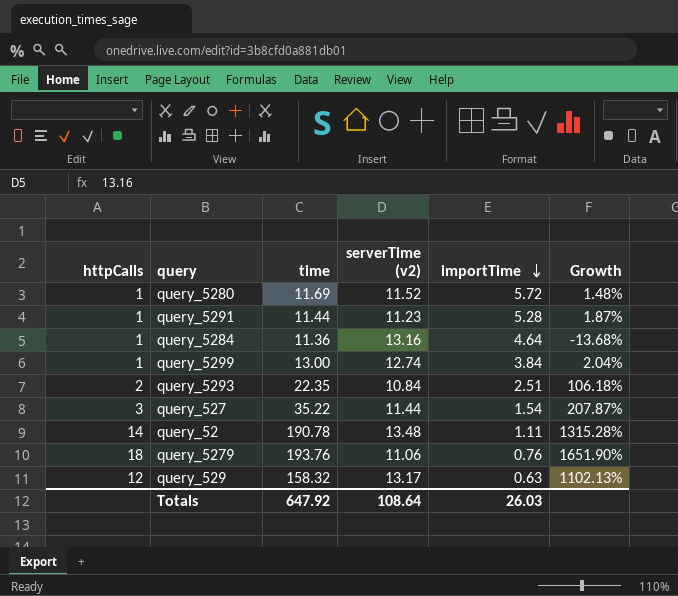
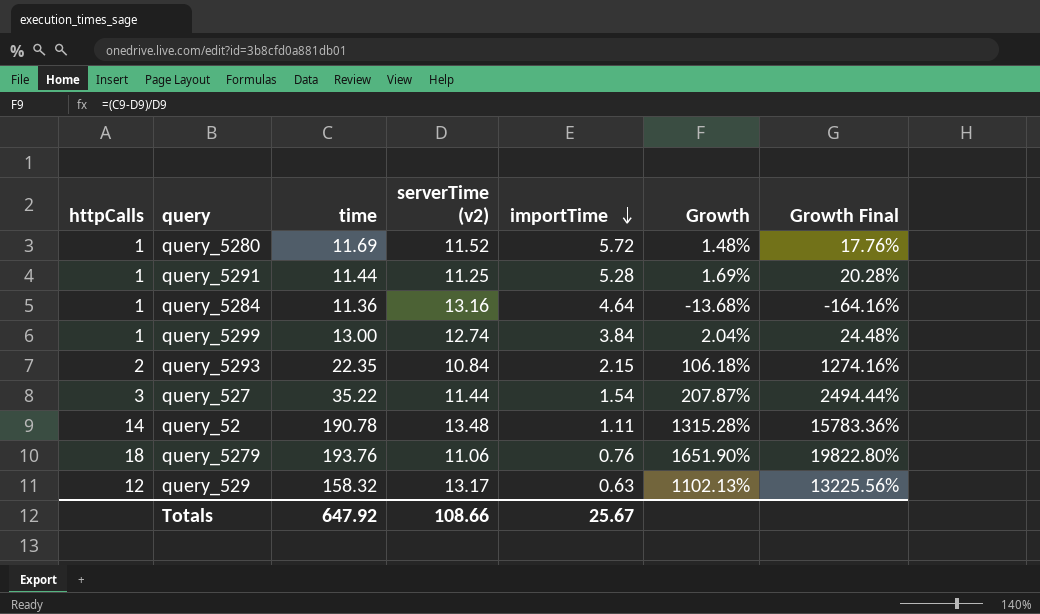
column Growth Final | formula: none -> [Growth] * 12
query_5291 | serverTime (v2): 11.23 -> 11.25
query_5291 | Growth: 1.87% -> 1.69%
query_5293 | importTime: 2.51 -> 2.15
Totals | serverTime (v2): 108.64 -> 108.66
Totals | importTime: 26.03 -> 25.67

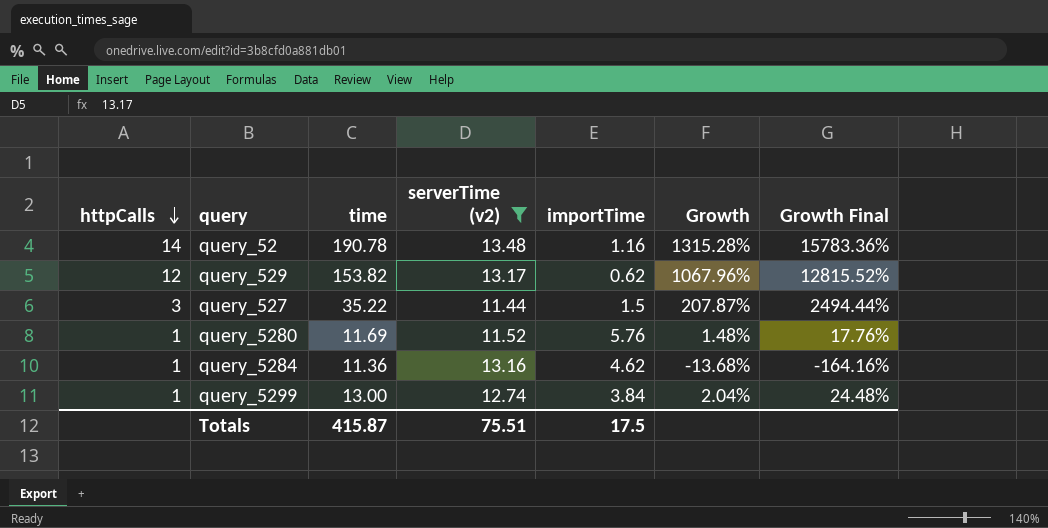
filter: none -> serverTime (v2) >= 11.44
row order: importTime descending -> httpCalls descending
query_52 | importTime: 1.11 -> 1.16
query_529 | time: 158.32 -> 153.82
query_529 | importTime: 0.63 -> 0.62
query_529 | Growth: 1102.13% -> 1067.96%
query_529 | Growth Final: 13225.56% -> 12815.52%
query_527 | importTime: 1.54 -> 1.5
query_5280 | importTime: 5.72 -> 5.76
query_5284 | importTime: 4.64 -> 4.62
Totals | time: 647.92 -> 415.87
Totals | serverTime (v2): 108.66 -> 75.51
Totals | importTime: 25.67 -> 17.5

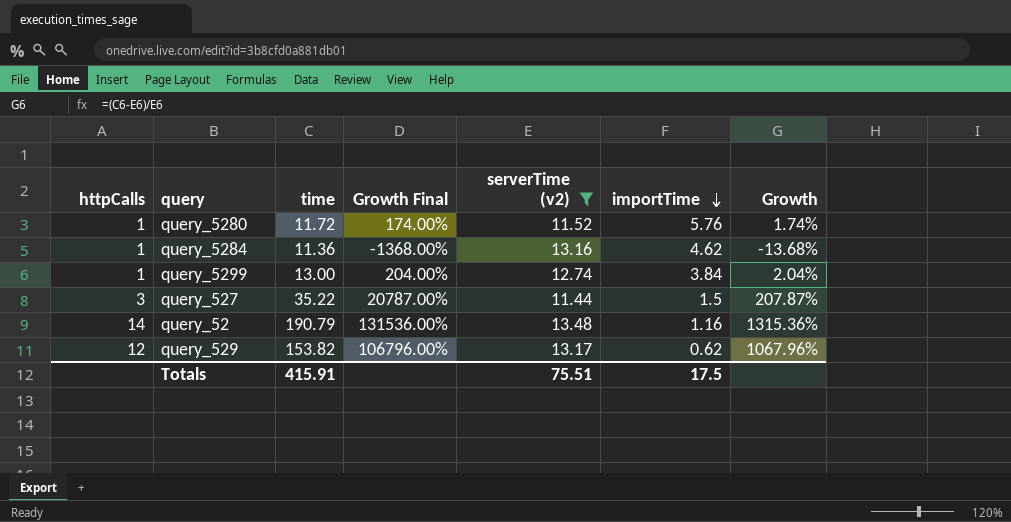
row order: httpCalls descending -> importTime descending
column Growth Final | formula: [Growth] * 12 -> [Growth] * 100
column Growth Final | position: 7 -> 4
query_5280 | time: 11.69 -> 11.72
query_5280 | Growth: 1.48% -> 1.74%
query_52 | time: 190.78 -> 190.79
query_52 | Growth: 1315.28% -> 1315.36%
Totals | time: 415.87 -> 415.91

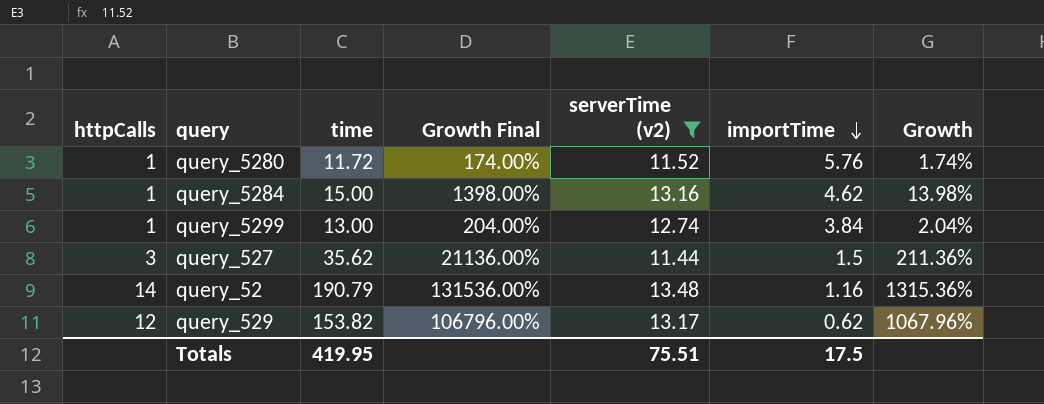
query_5284 | time: 11.36 -> 15.00
query_5284 | Growth Final: -1368.00% -> 1398.00%
query_5284 | Growth: -13.68% -> 13.98%
query_527 | time: 35.22 -> 35.62
query_527 | Growth Final: 20787.00% -> 21136.00%
query_527 | Growth: 207.87% -> 211.36%
Totals | time: 415.91 -> 419.95

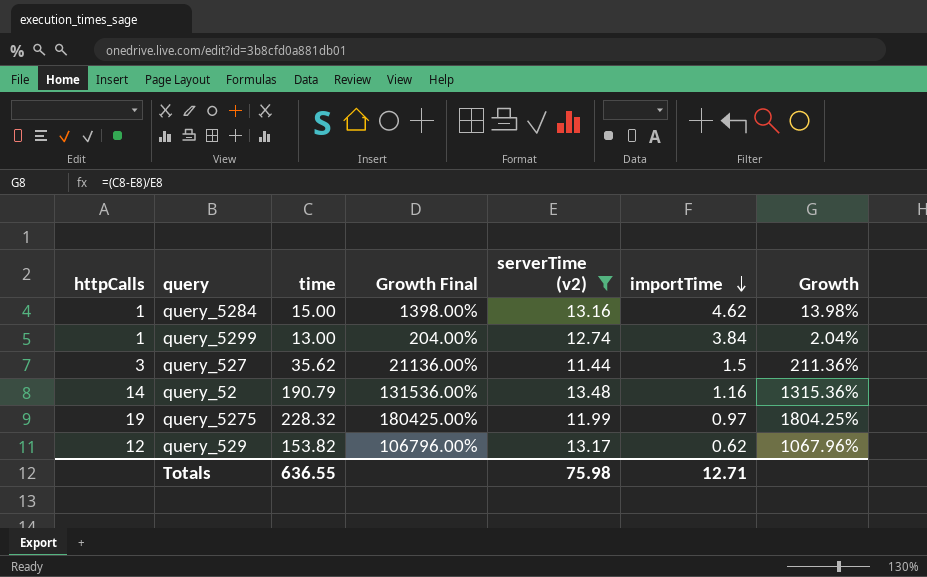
row query_5280: 1 | 11.72 | 174.00% | 11.52 | 5.76 | 1.74% -> none
row query_5275: none -> 19 | 228.32 | 180425.00% | 11.99 | 0.97 | 1804.25%
Totals | time: 419.95 -> 636.55
Totals | serverTime (v2): 75.51 -> 75.98
Totals | importTime: 17.5 -> 12.71

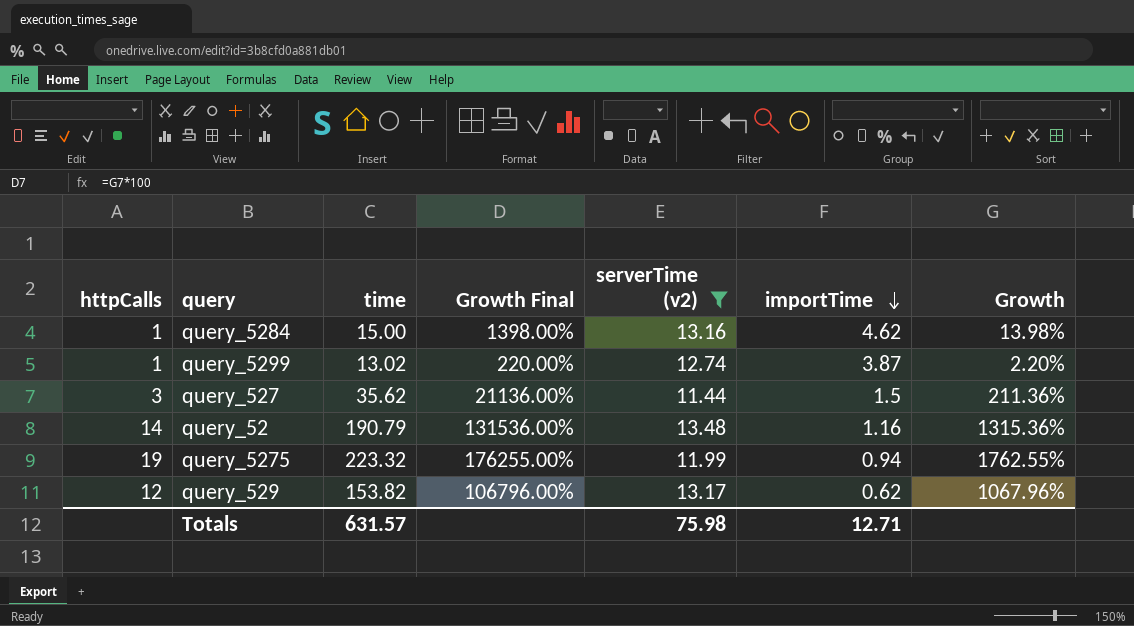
query_5299 | time: 13.00 -> 13.02
query_5299 | Growth Final: 204.00% -> 220.00%
query_5299 | importTime: 3.84 -> 3.87
query_5299 | Growth: 2.04% -> 2.20%
query_5275 | time: 228.32 -> 223.32
query_5275 | Growth Final: 180425.00% -> 176255.00%
query_5275 | importTime: 0.97 -> 0.94
query_5275 | Growth: 1804.25% -> 1762.55%
Totals | time: 636.55 -> 631.57

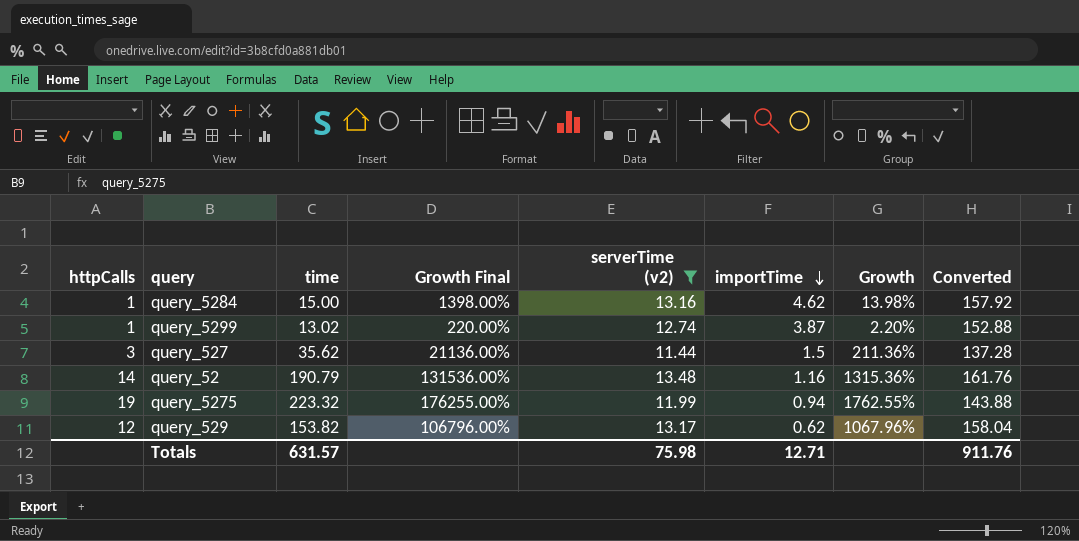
column Converted | formula: none -> [serverTime (v2)] * 12

